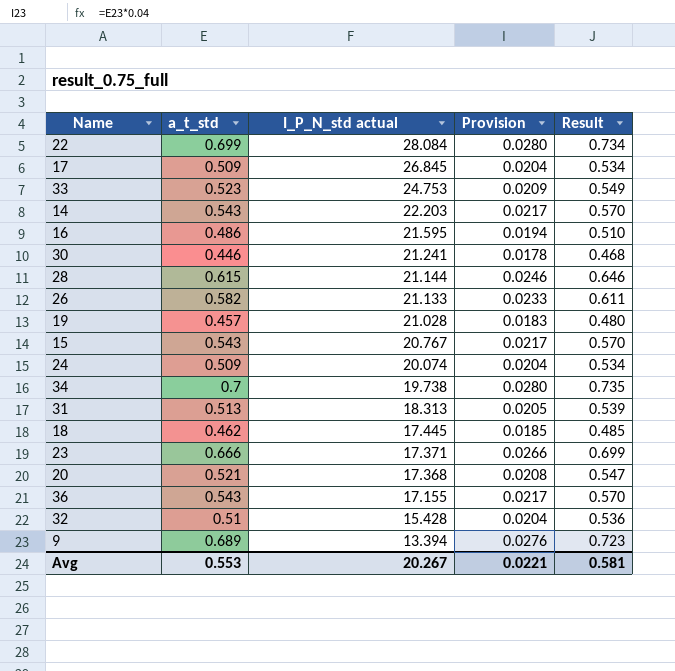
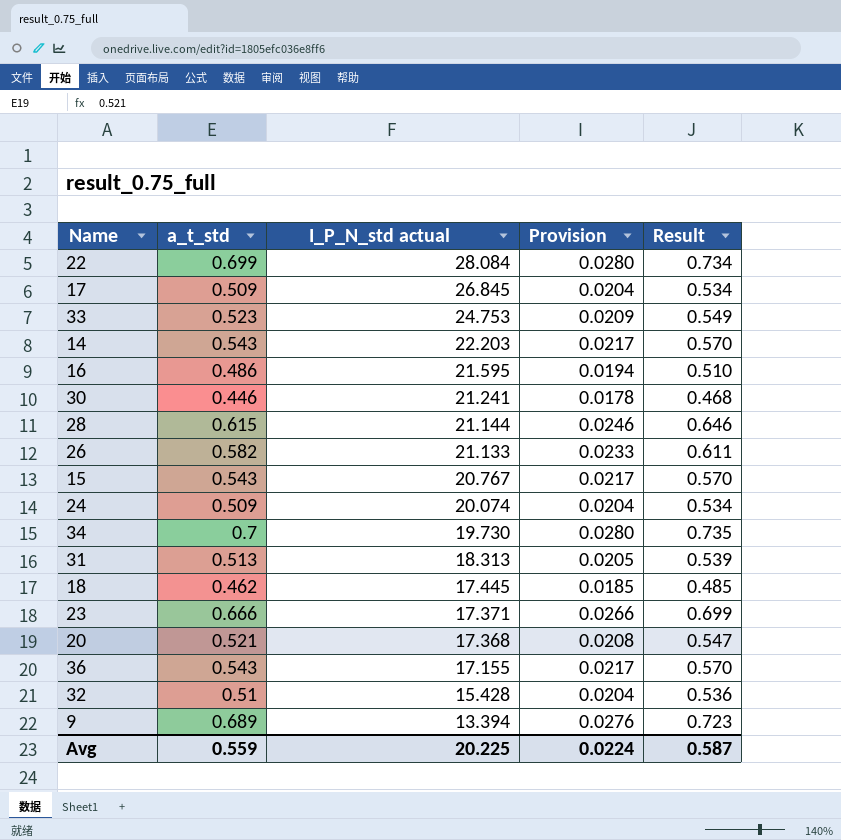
row 19: 0.457 | 21.028 | 0.0183 | 0.480 -> none
34 | I_P_N_std actual: 19.738 -> 19.730
Avg | a_t_std: 0.553 -> 0.559
Avg | I_P_N_std actual: 20.267 -> 20.225
Avg | Provision: 0.0221 -> 0.0224
Avg | Result: 0.581 -> 0.587

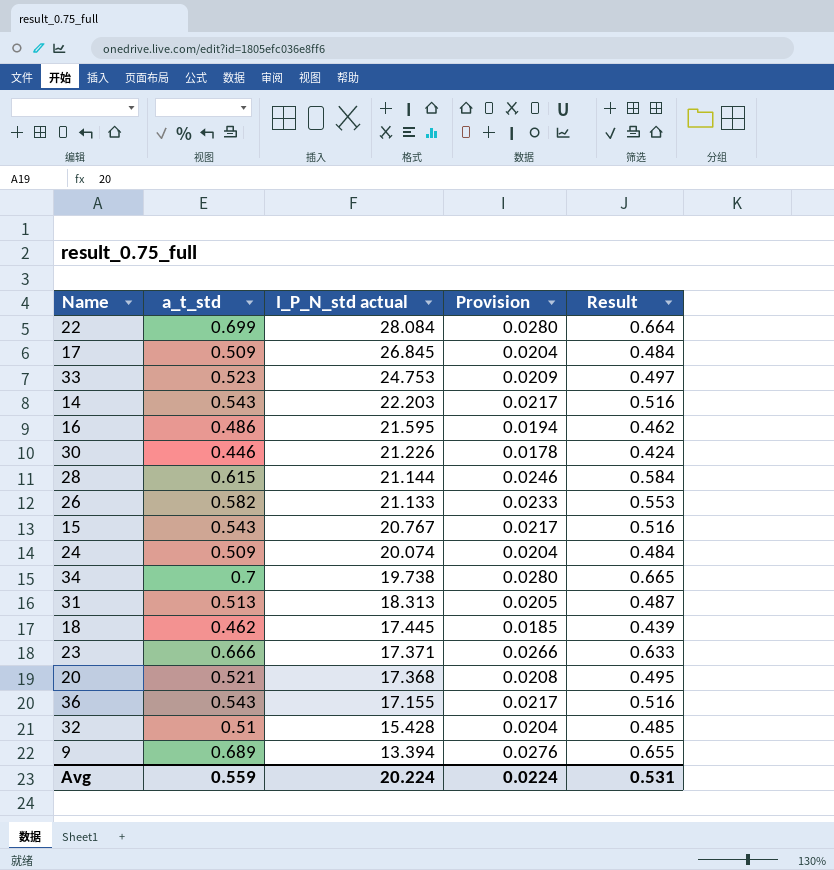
column Result | formula: [a_t_std] * 1.05 -> [a_t_std] * 0.95
30 | I_P_N_std actual: 21.241 -> 21.226
34 | I_P_N_std actual: 19.730 -> 19.738
Avg | I_P_N_std actual: 20.225 -> 20.224
Avg | Result: 0.587 -> 0.531

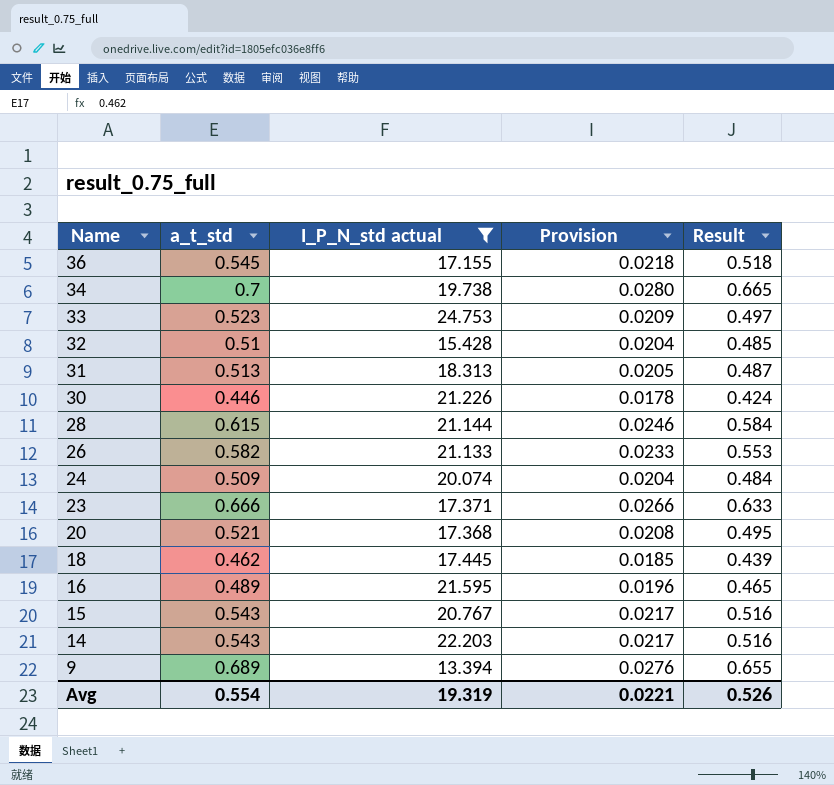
filter: none -> I_P_N_std actual <= 24.753
row order: I_P_N_std actual descending -> Name descending
36 | a_t_std: 0.543 -> 0.545
36 | Provision: 0.0217 -> 0.0218
36 | Result: 0.516 -> 0.518
16 | a_t_std: 0.486 -> 0.489
16 | Provision: 0.0194 -> 0.0196
16 | Result: 0.462 -> 0.465
Avg | a_t_std: 0.559 -> 0.554
Avg | I_P_N_std actual: 20.224 -> 19.319
Avg | Provision: 0.0224 -> 0.0221
Avg | Result: 0.531 -> 0.526

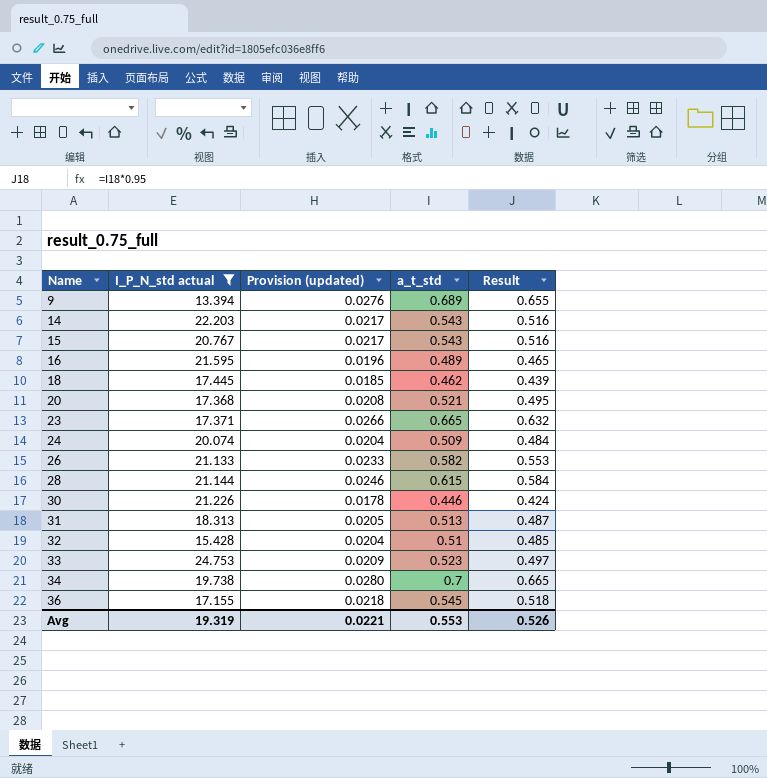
row order: Name descending -> Name ascending
column name: Provision -> Provision (updated)
column a_t_std | position: 2 -> 4
23 | a_t_std: 0.666 -> 0.665
23 | Result: 0.633 -> 0.632
Avg | a_t_std: 0.554 -> 0.553

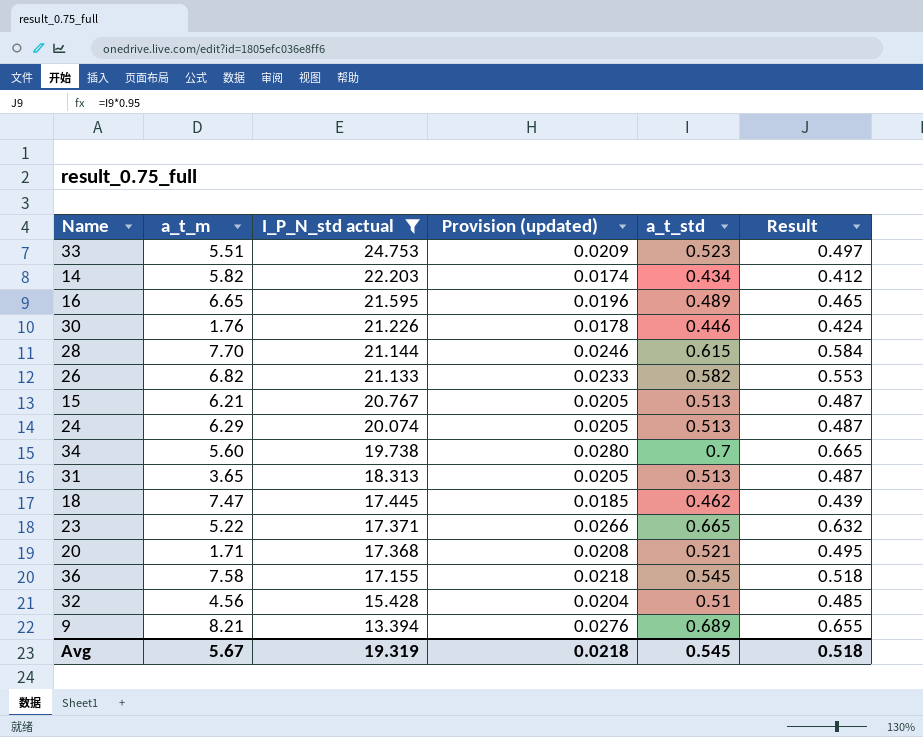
row order: Name ascending -> I_P_N_std actual descending
column a_t_m | position: none -> 2
14 | Provision (updated): 0.0217 -> 0.0174
14 | a_t_std: 0.543 -> 0.434
14 | Result: 0.516 -> 0.412
15 | Provision (updated): 0.0217 -> 0.0205
15 | a_t_std: 0.543 -> 0.513
15 | Result: 0.516 -> 0.487
24 | Provision (updated): 0.0204 -> 0.0205
24 | a_t_std: 0.509 -> 0.513
24 | Result: 0.484 -> 0.487
Avg | Provision (updated): 0.0221 -> 0.0218
Avg | a_t_std: 0.553 -> 0.545
Avg | Result: 0.526 -> 0.518

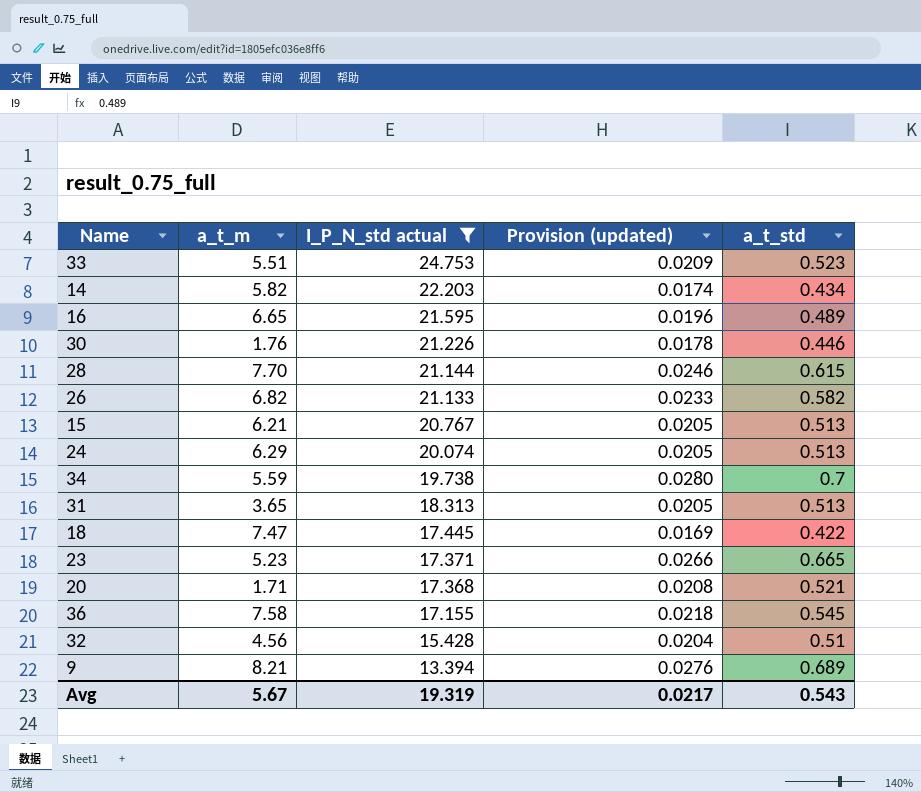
column Result | formula: [a_t_std] * 0.95 -> none
34 | a_t_m: 5.60 -> 5.59
18 | Provision (updated): 0.0185 -> 0.0169
18 | a_t_std: 0.462 -> 0.422
23 | a_t_m: 5.22 -> 5.23
Avg | Provision (updated): 0.0218 -> 0.0217
Avg | a_t_std: 0.545 -> 0.543

